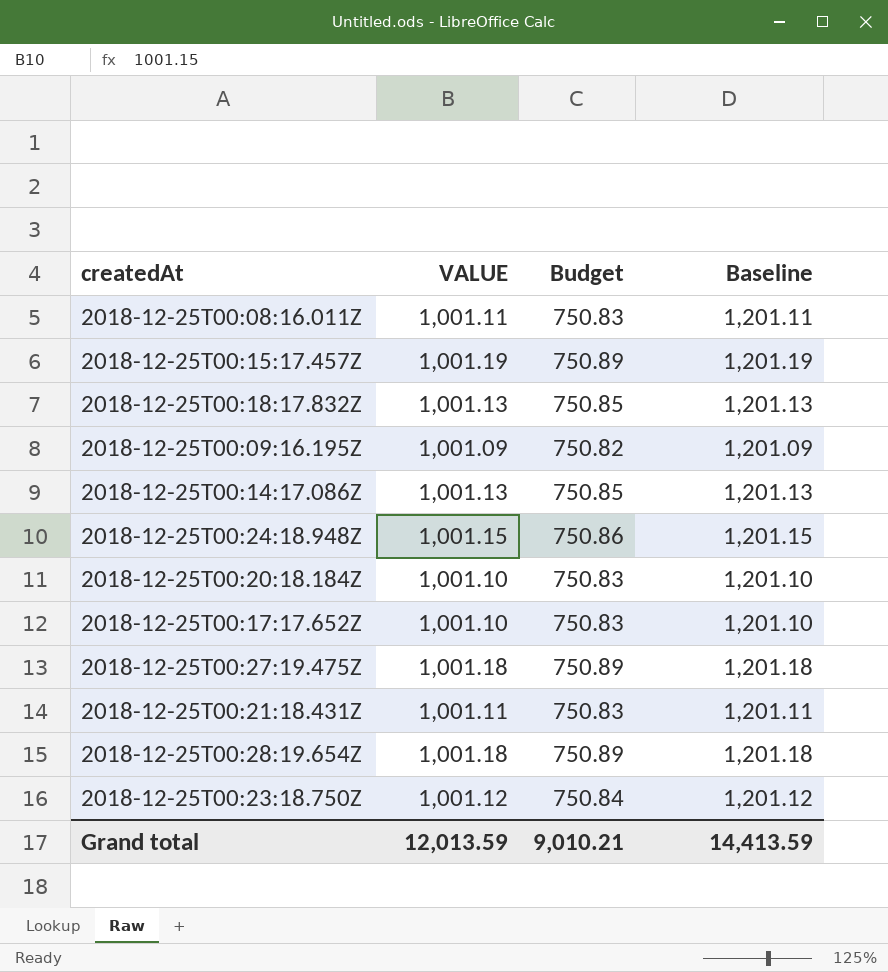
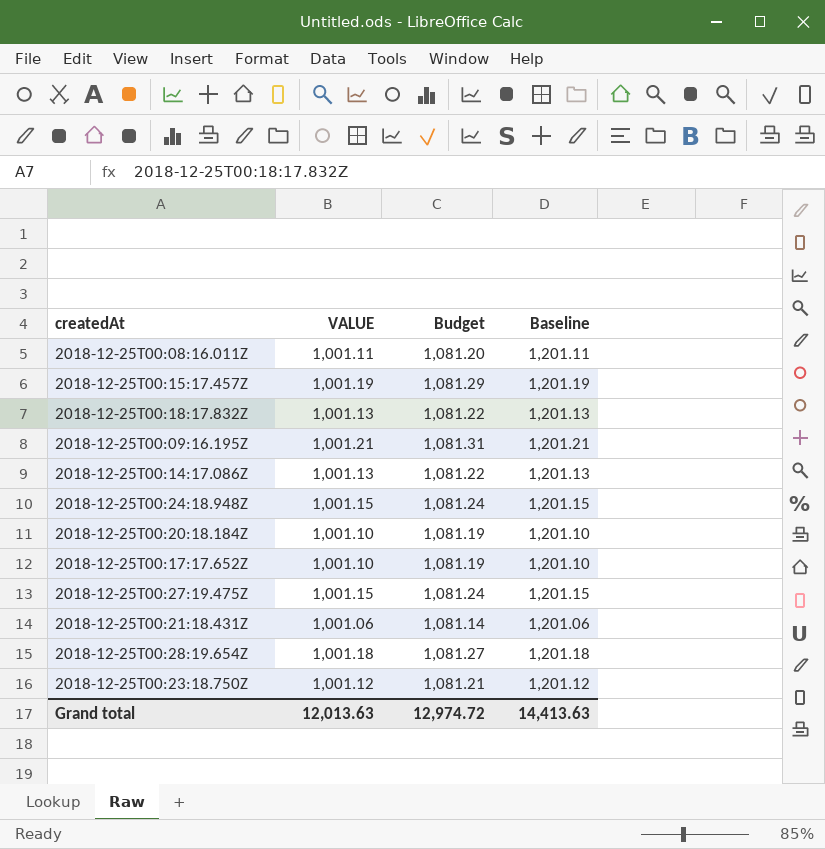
column Budget | formula: [VALUE] * 0.75 -> [VALUE] * 1.08
2018-12-25T00:09:16.195Z | VALUE: 1,001.09 -> 1,001.21
2018-12-25T00:09:16.195Z | Baseline: 1,201.09 -> 1,201.21
2018-12-25T00:27:19.475Z | VALUE: 1,001.18 -> 1,001.15
2018-12-25T00:27:19.475Z | Baseline: 1,201.18 -> 1,201.15
2018-12-25T00:21:18.431Z | VALUE: 1,001.11 -> 1,001.06
2018-12-25T00:21:18.431Z | Baseline: 1,201.11 -> 1,201.06
Grand total | VALUE: 12,013.59 -> 12,013.63
Grand total | Budget: 9,010.21 -> 12,974.72
Grand total | Baseline: 14,413.59 -> 14,413.63

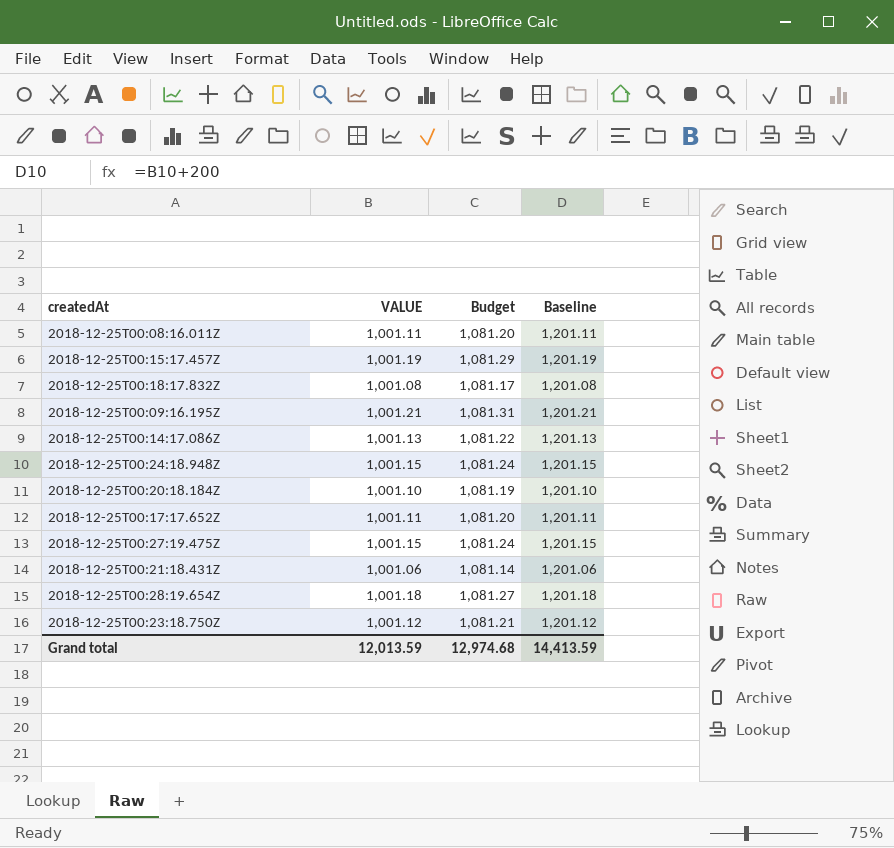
2018-12-25T00:18:17.832Z | VALUE: 1,001.13 -> 1,001.08
2018-12-25T00:18:17.832Z | Budget: 1,081.22 -> 1,081.17
2018-12-25T00:18:17.832Z | Baseline: 1,201.13 -> 1,201.08
2018-12-25T00:17:17.652Z | VALUE: 1,001.10 -> 1,001.11
2018-12-25T00:17:17.652Z | Budget: 1,081.19 -> 1,081.20
2018-12-25T00:17:17.652Z | Baseline: 1,201.10 -> 1,201.11
Grand total | VALUE: 12,013.63 -> 12,013.59
Grand total | Budget: 12,974.72 -> 12,974.68
Grand total | Baseline: 14,413.63 -> 14,413.59

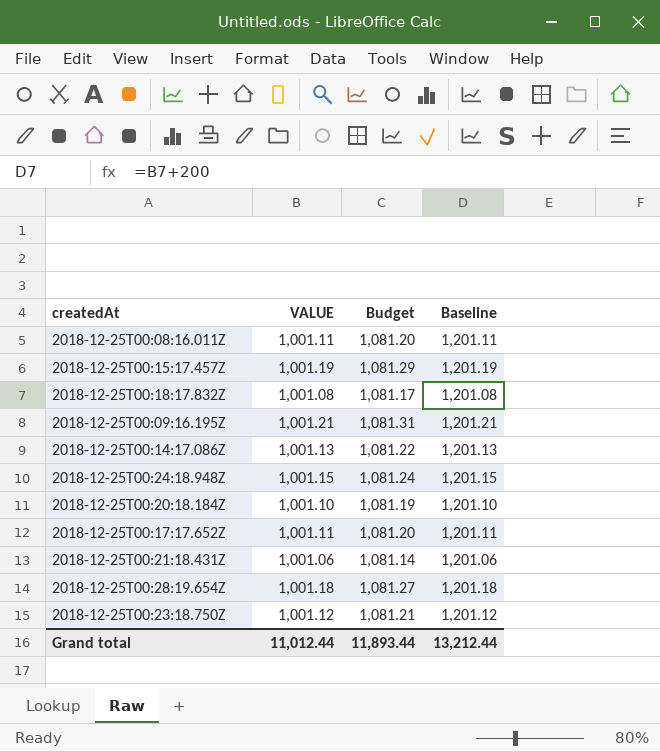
row 2018-12-25T00:27:19.475Z: 1,001.15 | 1,081.24 | 1,201.15 -> none
Grand total | VALUE: 12,013.59 -> 11,012.44
Grand total | Budget: 12,974.68 -> 11,893.44
Grand total | Baseline: 14,413.59 -> 13,212.44

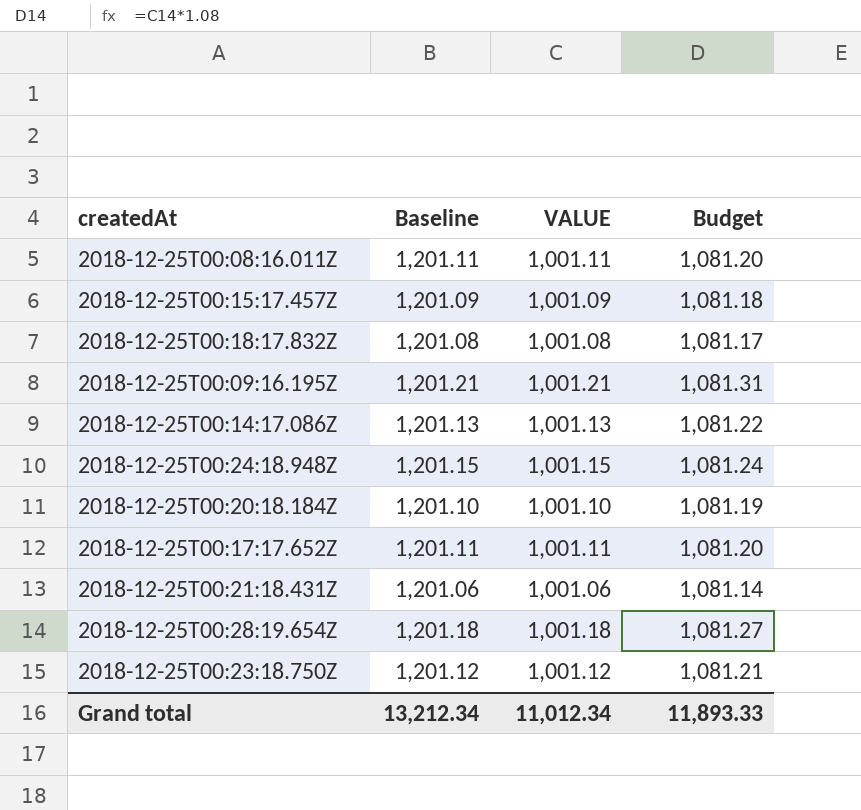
column Baseline | position: 4 -> 2
2018-12-25T00:15:17.457Z | Baseline: 1,201.19 -> 1,201.09
2018-12-25T00:15:17.457Z | VALUE: 1,001.19 -> 1,001.09
2018-12-25T00:15:17.457Z | Budget: 1,081.29 -> 1,081.18
Grand total | Baseline: 13,212.44 -> 13,212.34
Grand total | VALUE: 11,012.44 -> 11,012.34
Grand total | Budget: 11,893.44 -> 11,893.33

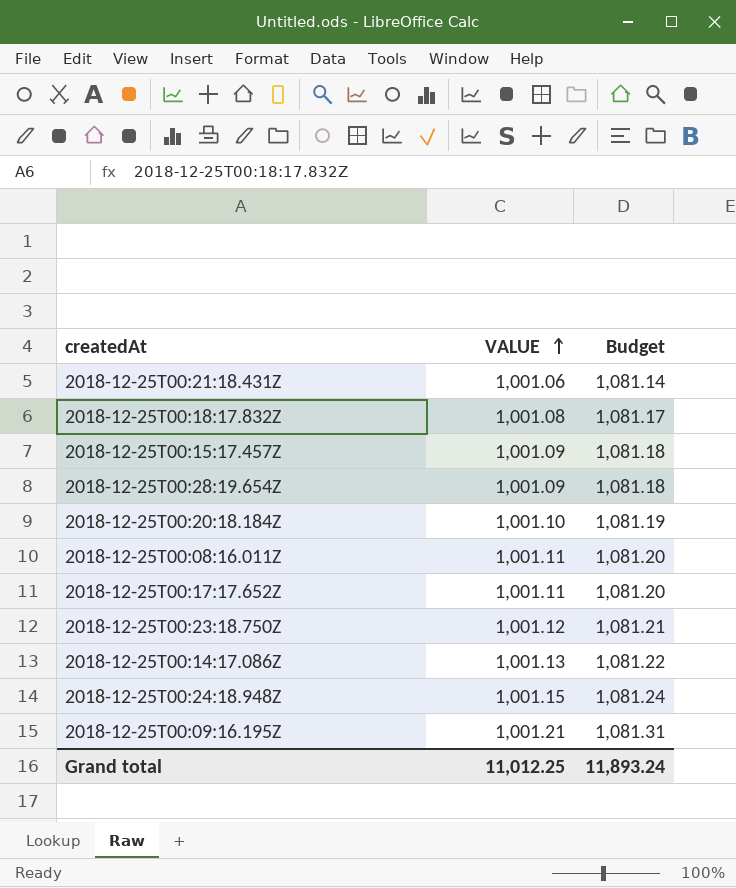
row order: none -> VALUE ascending
column Baseline | formula: [VALUE] + 200 -> none
2018-12-25T00:28:19.654Z | VALUE: 1,001.18 -> 1,001.09
2018-12-25T00:28:19.654Z | Budget: 1,081.27 -> 1,081.18
Grand total | VALUE: 11,012.34 -> 11,012.25
Grand total | Budget: 11,893.33 -> 11,893.24

